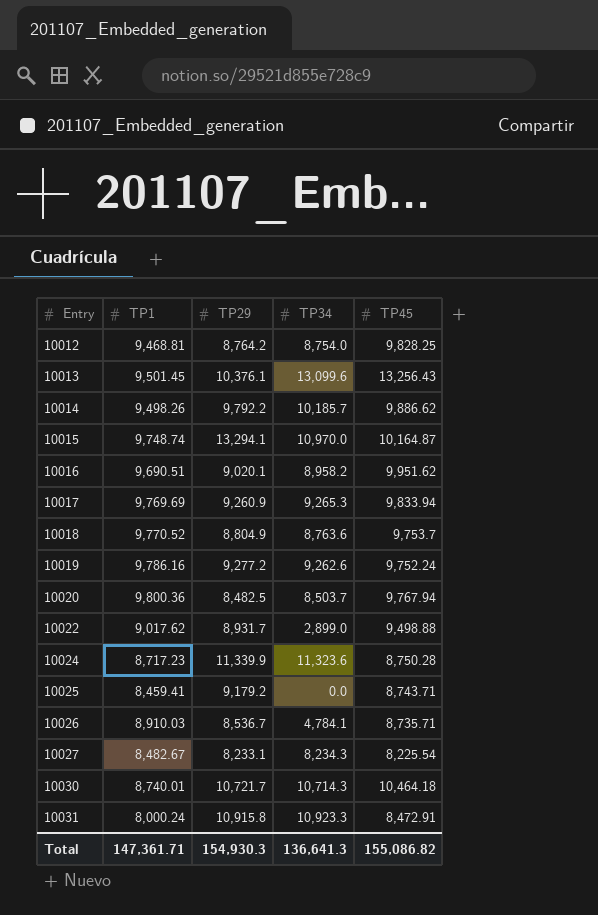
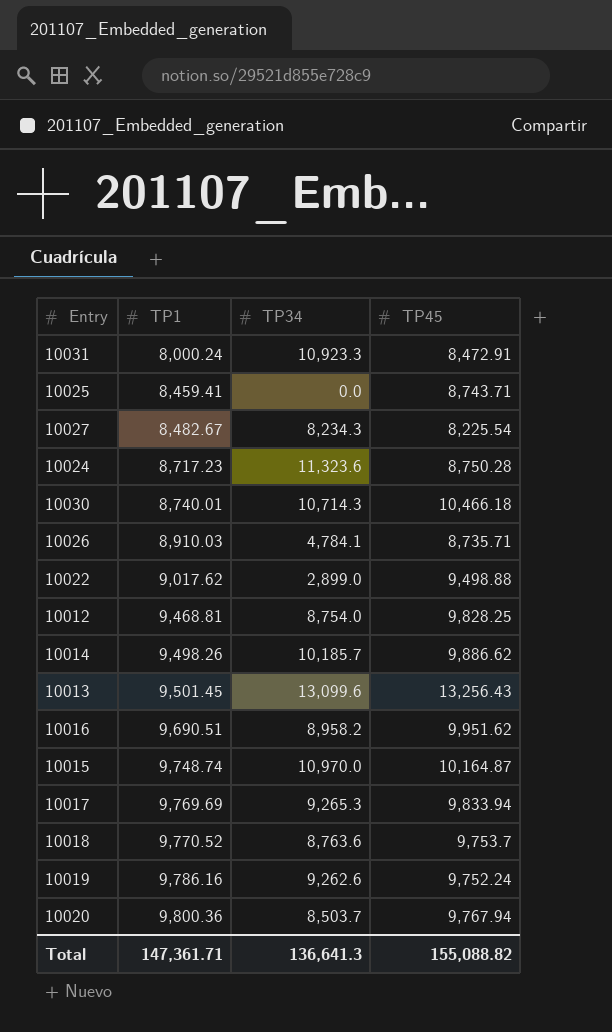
row order: Entry ascending -> TP1 ascending
column TP29 | position: 3 -> none
10030 | TP45: 10,464.18 -> 10,466.18
Total | TP45: 155,086.82 -> 155,088.82

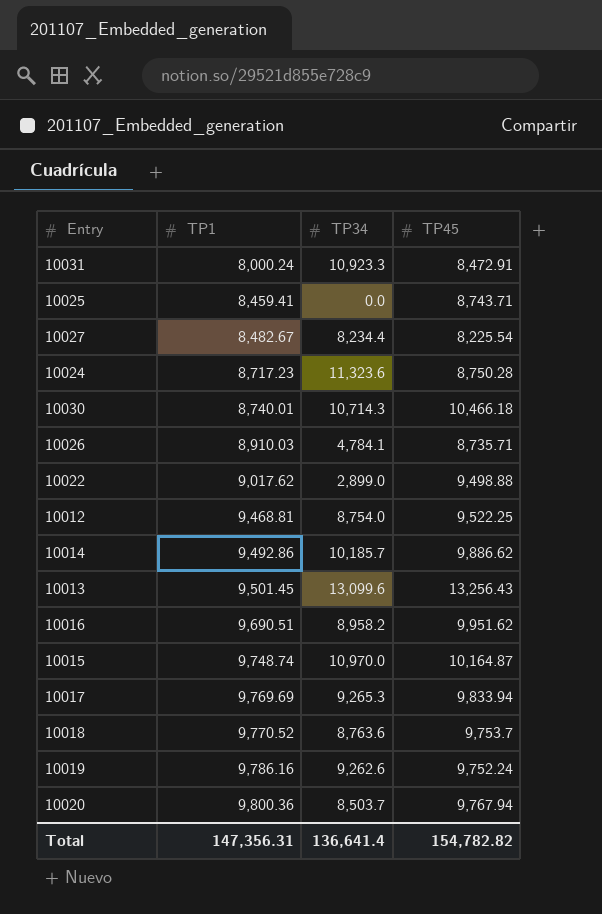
10027 | TP34: 8,234.3 -> 8,234.4
10012 | TP45: 9,828.25 -> 9,522.25
10014 | TP1: 9,498.26 -> 9,492.86
Total | TP1: 147,361.71 -> 147,356.31
Total | TP34: 136,641.3 -> 136,641.4
Total | TP45: 155,088.82 -> 154,782.82

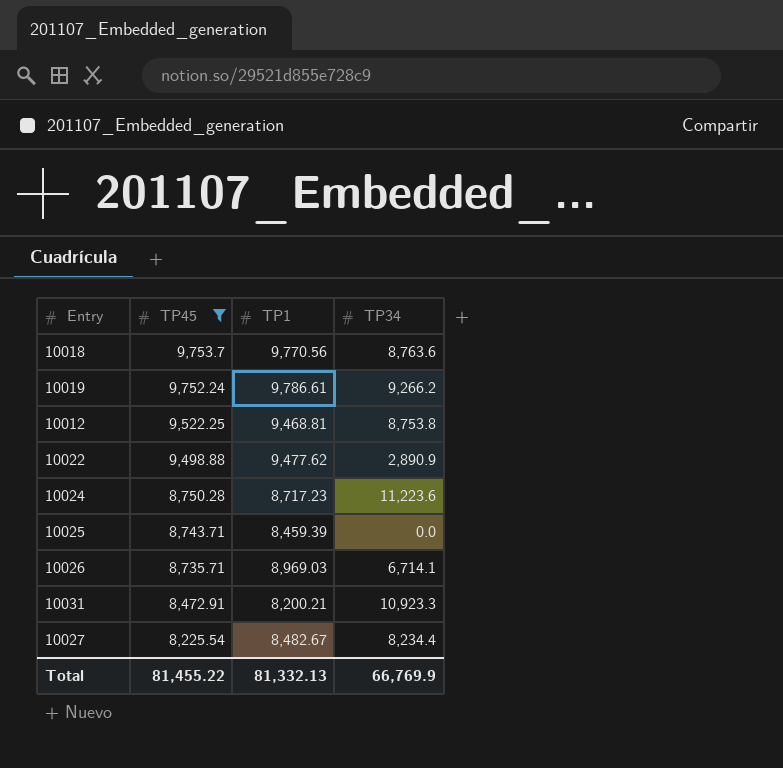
filter: none -> TP45 <= 9,753.7
row order: TP1 ascending -> TP45 descending
column TP45 | position: 4 -> 2
10018 | TP1: 9,770.52 -> 9,770.56
10019 | TP1: 9,786.16 -> 9,786.61
10019 | TP34: 9,262.6 -> 9,266.2
10012 | TP34: 8,754.0 -> 8,753.8
10022 | TP1: 9,017.62 -> 9,477.62
10022 | TP34: 2,899.0 -> 2,890.9
10024 | TP34: 11,323.6 -> 11,223.6
10025 | TP1: 8,459.41 -> 8,459.39
10026 | TP1: 8,910.03 -> 8,969.03
10026 | TP34: 4,784.1 -> 6,714.1
10031 | TP1: 8,000.24 -> 8,200.21
Total | TP45: 154,782.82 -> 81,455.22
Total | TP1: 147,356.31 -> 81,332.13
Total | TP34: 136,641.4 -> 66,769.9

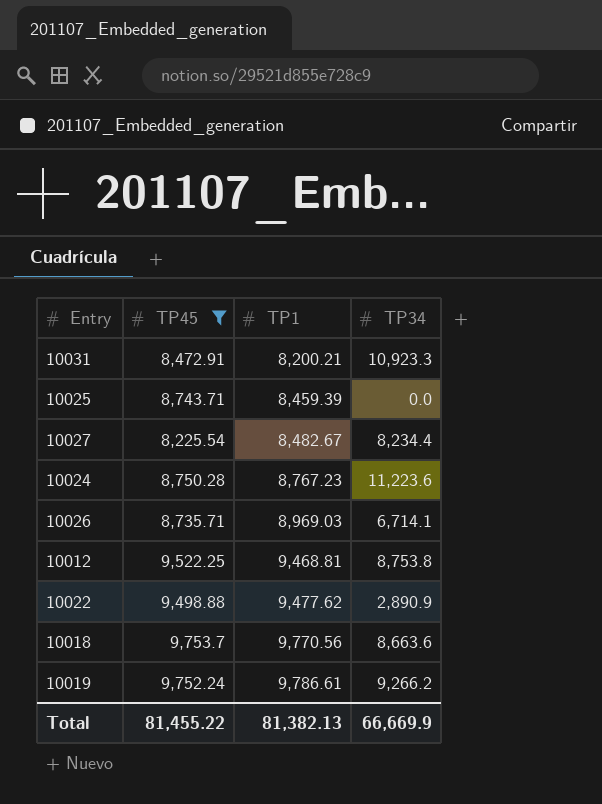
row order: TP45 descending -> TP1 ascending
10024 | TP1: 8,717.23 -> 8,767.23
10018 | TP34: 8,763.6 -> 8,663.6
Total | TP1: 81,332.13 -> 81,382.13
Total | TP34: 66,769.9 -> 66,669.9

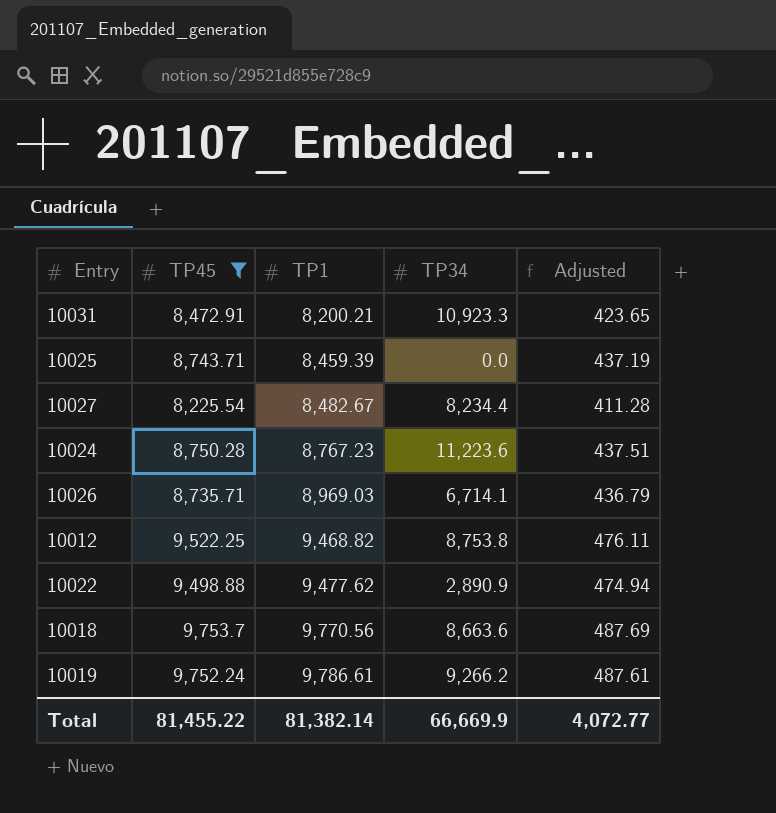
column Adjusted | formula: none -> [TP45] * 0.05
10012 | TP1: 9,468.81 -> 9,468.82
Total | TP1: 81,382.13 -> 81,382.14

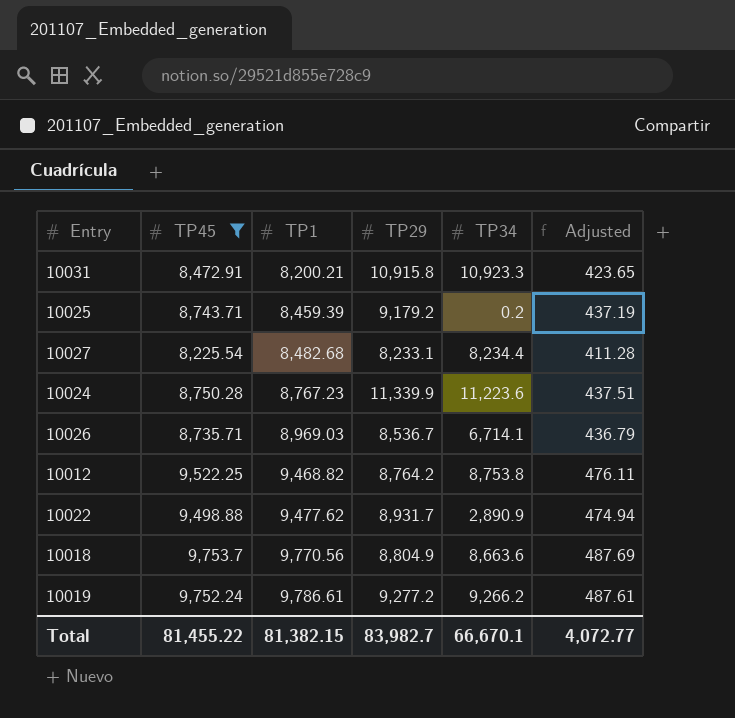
column TP29 | position: none -> 4
10025 | TP34: 0.0 -> 0.2
10027 | TP1: 8,482.67 -> 8,482.68
Total | TP1: 81,382.14 -> 81,382.15
Total | TP34: 66,669.9 -> 66,670.1

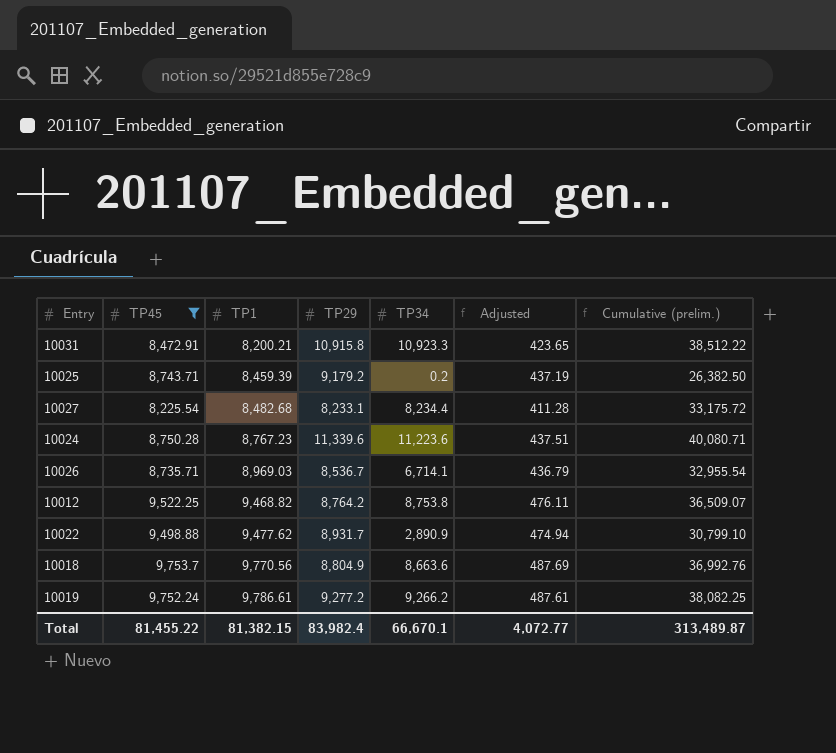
column Cumulative (prelim.) | formula: none -> [TP45] + [TP1] + [TP29] + [TP34]
10024 | TP29: 11,339.9 -> 11,339.6
Total | TP29: 83,982.7 -> 83,982.4

